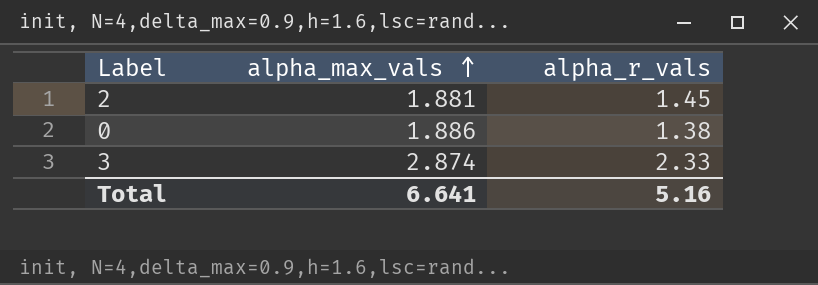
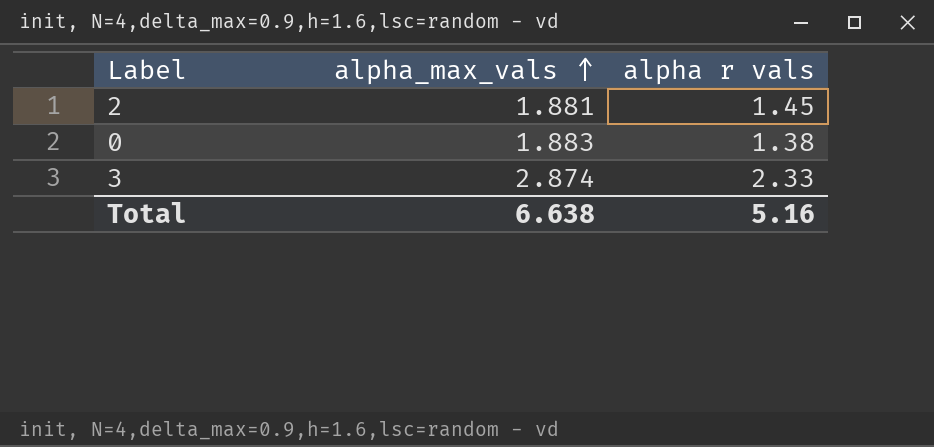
column name: alpha_r_vals -> alpha r vals
0 | alpha_max_vals: 1.886 -> 1.883
Total | alpha_max_vals: 6.641 -> 6.638

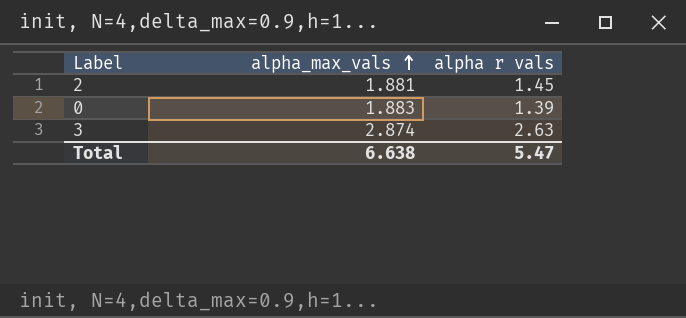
0 | alpha r vals: 1.38 -> 1.39
3 | alpha r vals: 2.33 -> 2.63
Total | alpha r vals: 5.16 -> 5.47

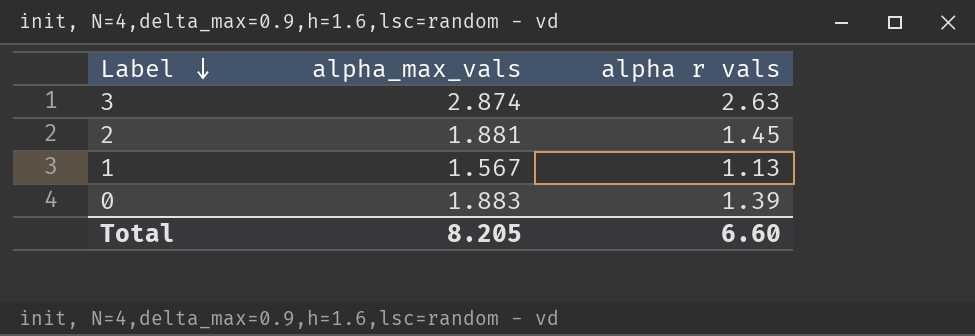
row order: alpha_max_vals ascending -> Label descending
row 1: none -> 1.567 | 1.13
Total | alpha_max_vals: 6.638 -> 8.205
Total | alpha r vals: 5.47 -> 6.60

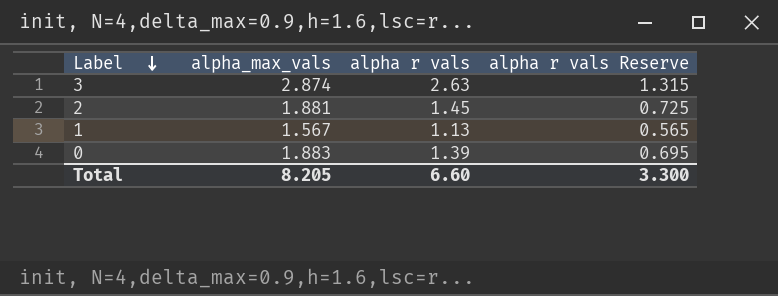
column alpha r vals Reserve | formula: none -> [alpha r vals] * 0.5

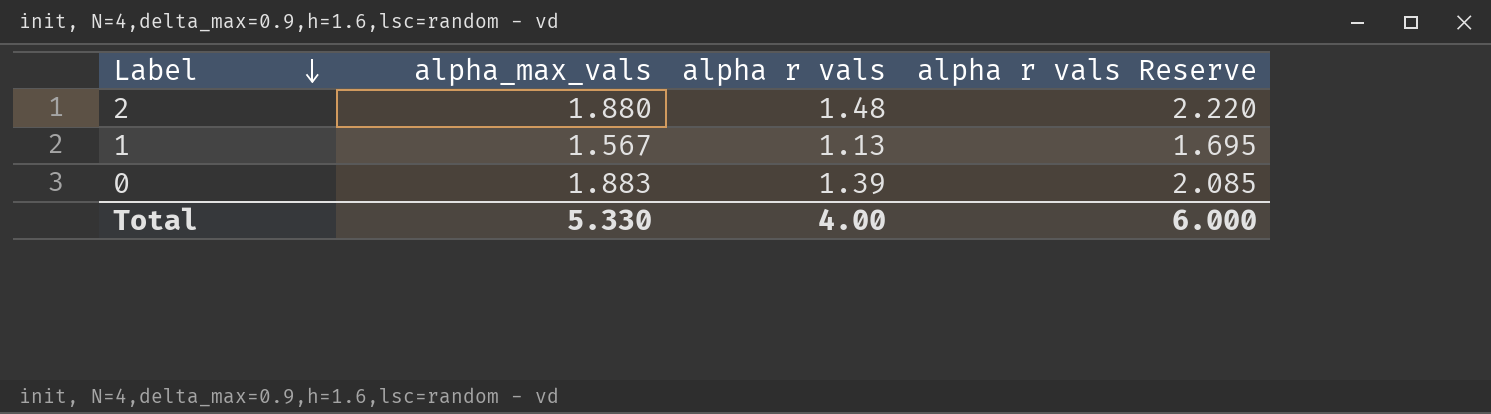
column alpha r vals Reserve | formula: [alpha r vals] * 0.5 -> [alpha r vals] * 1.5
row 3: 2.874 | 2.63 | 1.315 -> none
2 | alpha_max_vals: 1.881 -> 1.880
2 | alpha r vals: 1.45 -> 1.48
Total | alpha_max_vals: 8.205 -> 5.330
Total | alpha r vals: 6.60 -> 4.00
Total | alpha r vals Reserve: 3.300 -> 6.000

